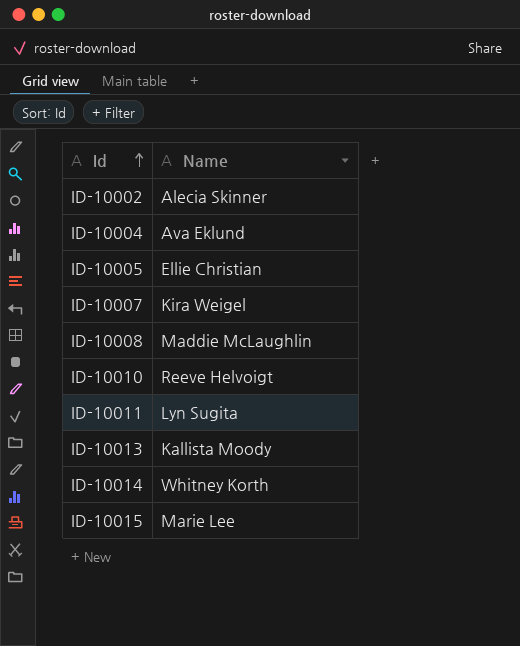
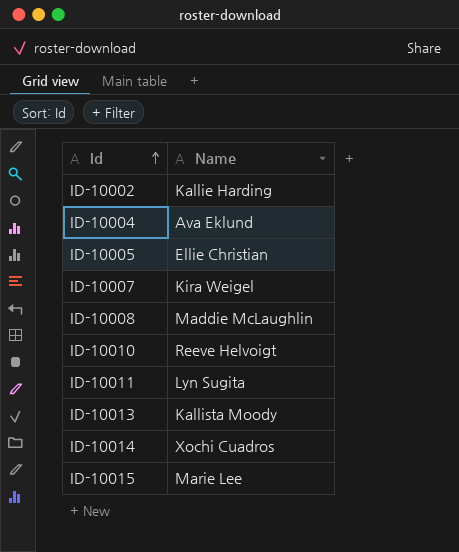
ID-10002 | Name: Alecia Skinner -> Kallie Harding
ID-10014 | Name: Whitney Korth -> Xochi Cuadros

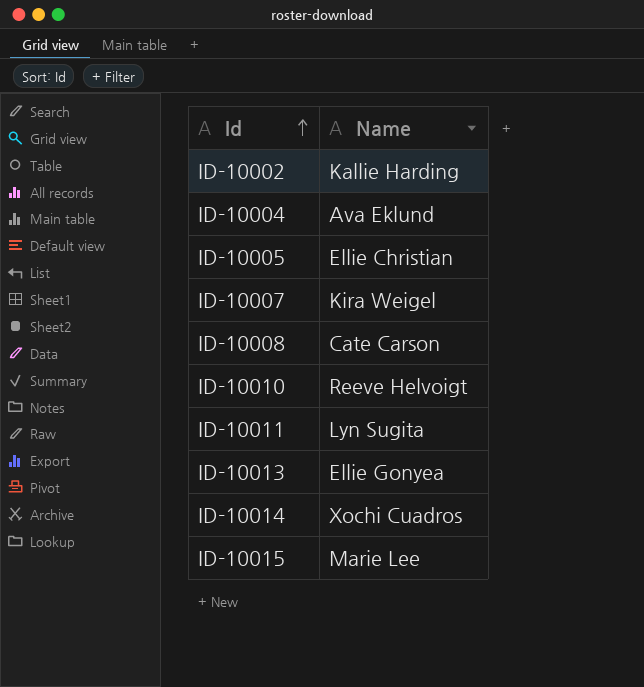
ID-10008 | Name: Maddie McLaughlin -> Cate Carson
ID-10013 | Name: Kallista Moody -> Ellie Gonyea

